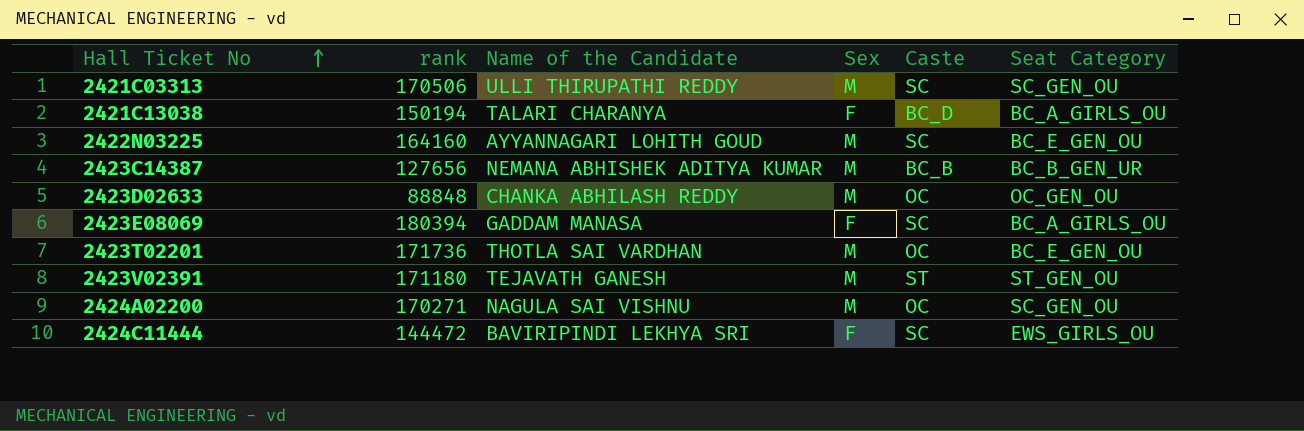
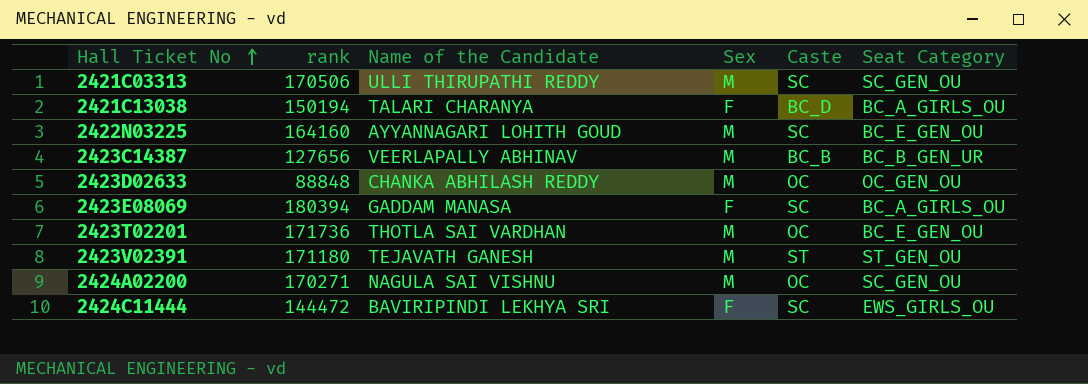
2423C14387 | Name of the Candidate: NEMANA ABHISHEK ADITYA KUMAR -> VEERLAPALLY ABHINAV

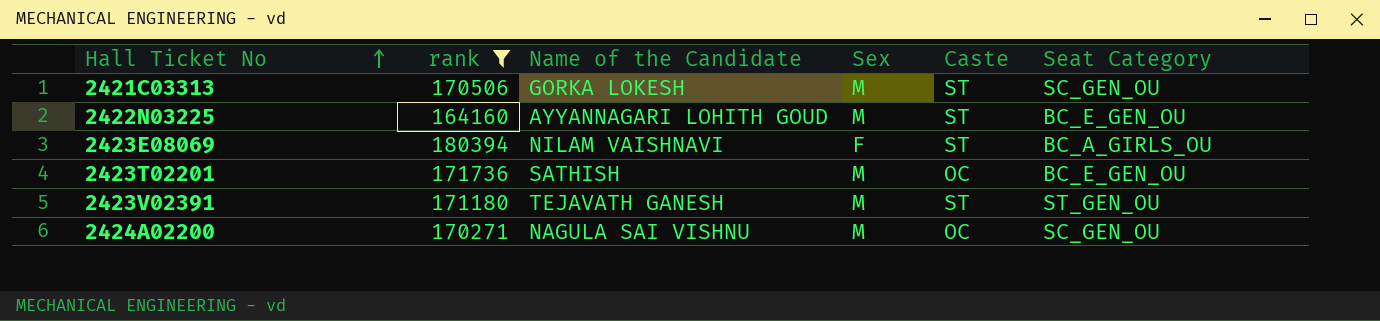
filter: none -> rank >= 164160
2421C03313 | Name of the Candidate: ULLI THIRUPATHI REDDY -> GORKA LOKESH
2421C03313 | Caste: SC -> ST
2422N03225 | Caste: SC -> ST
2423E08069 | Name of the Candidate: GADDAM MANASA -> NILAM VAISHNAVI
2423E08069 | Caste: SC -> ST
2423T02201 | Name of the Candidate: THOTLA SAI VARDHAN -> SATHISH

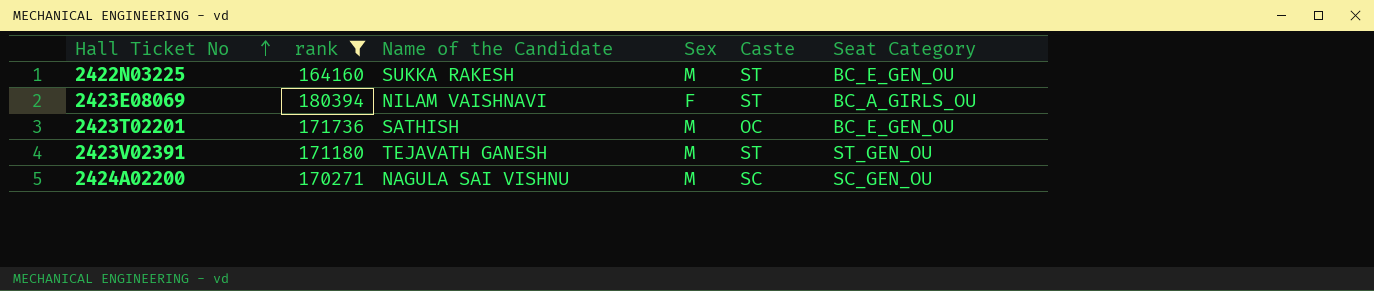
row 2421C03313: 170506 | GORKA LOKESH | M | ST | SC_GEN_OU -> none
2422N03225 | Name of the Candidate: AYYANNAGARI LOHITH GOUD -> SUKKA RAKESH
2424A02200 | Caste: OC -> SC

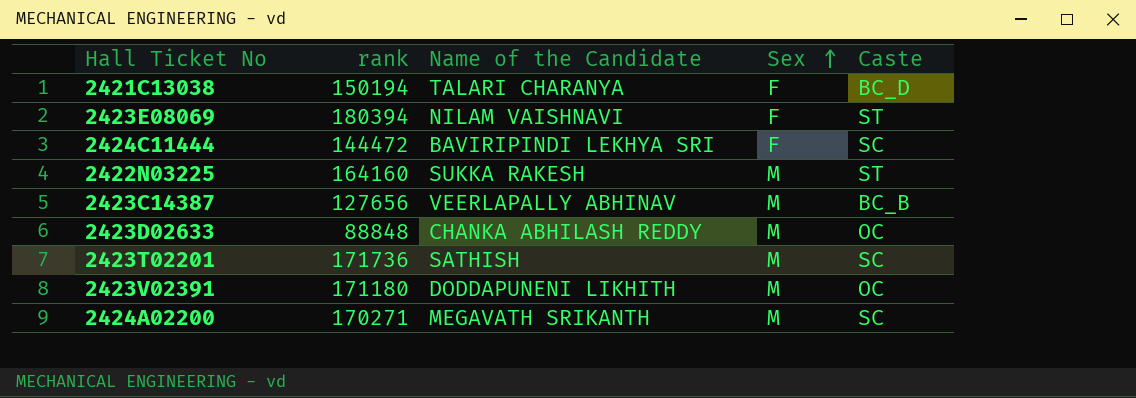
filter: rank >= 164160 -> none
row order: Hall Ticket No ascending -> Sex ascending
column Seat Category | position: 6 -> none
2423T02201 | Caste: OC -> SC
2423V02391 | Name of the Candidate: TEJAVATH GANESH -> DODDAPUNENI LIKHITH
2423V02391 | Caste: ST -> OC
2424A02200 | Name of the Candidate: NAGULA SAI VISHNU -> MEGAVATH SRIKANTH

